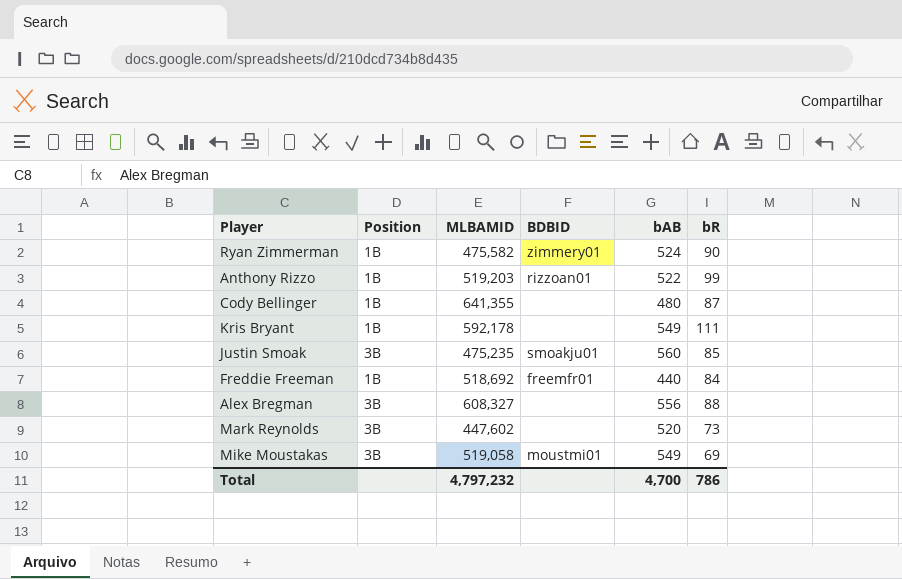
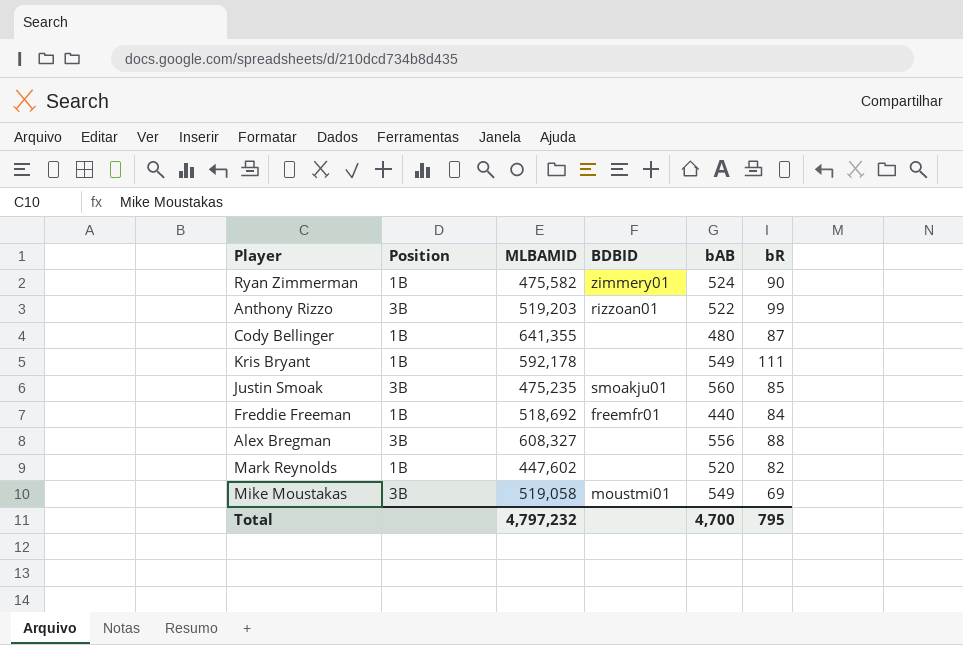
Anthony Rizzo | Position: 1B -> 3B
Mark Reynolds | Position: 3B -> 1B
Mark Reynolds | bR: 73 -> 82
Total | bR: 786 -> 795

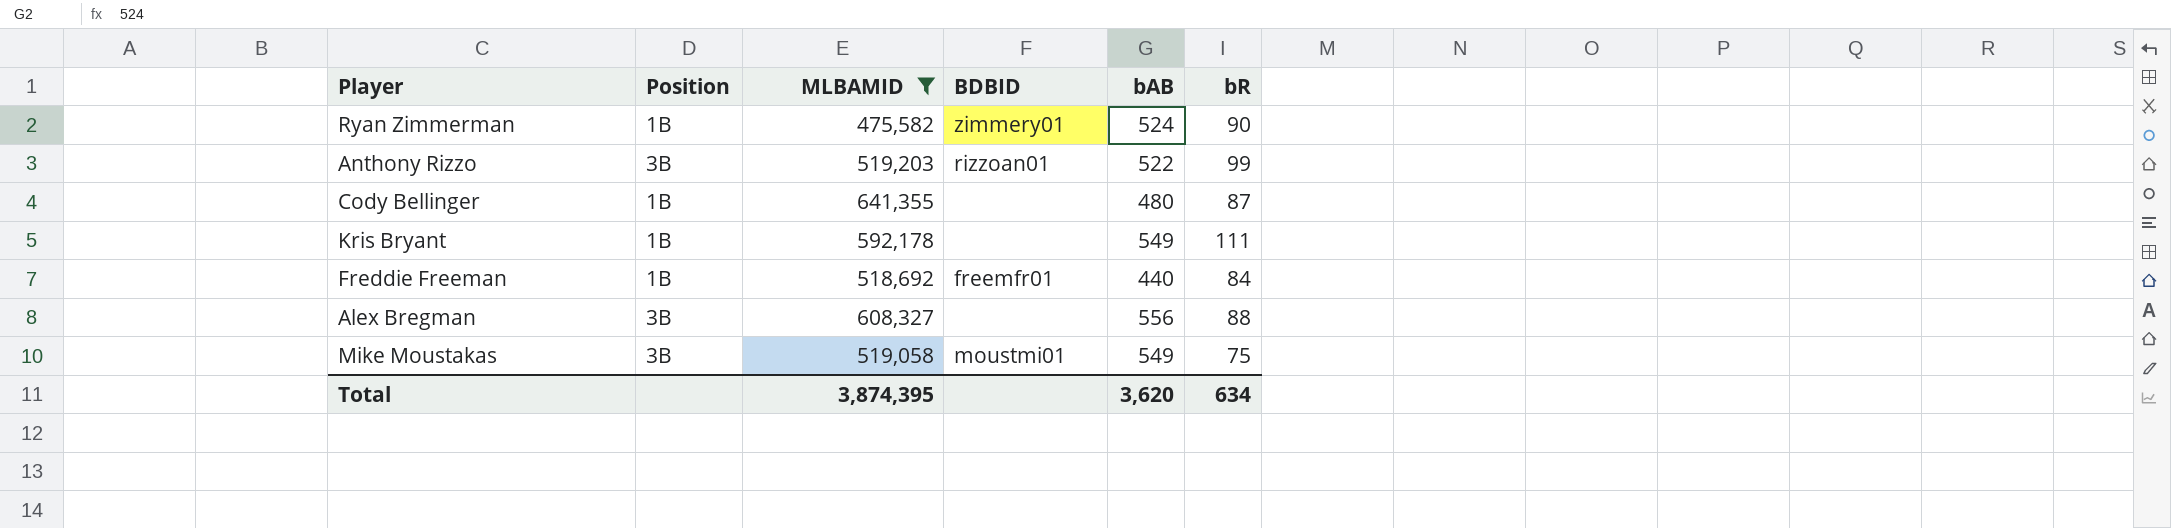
filter: none -> MLBAMID >= 475,582
Mike Moustakas | bR: 69 -> 75
Total | MLBAMID: 4,797,232 -> 3,874,395
Total | bAB: 4,700 -> 3,620
Total | bR: 795 -> 634

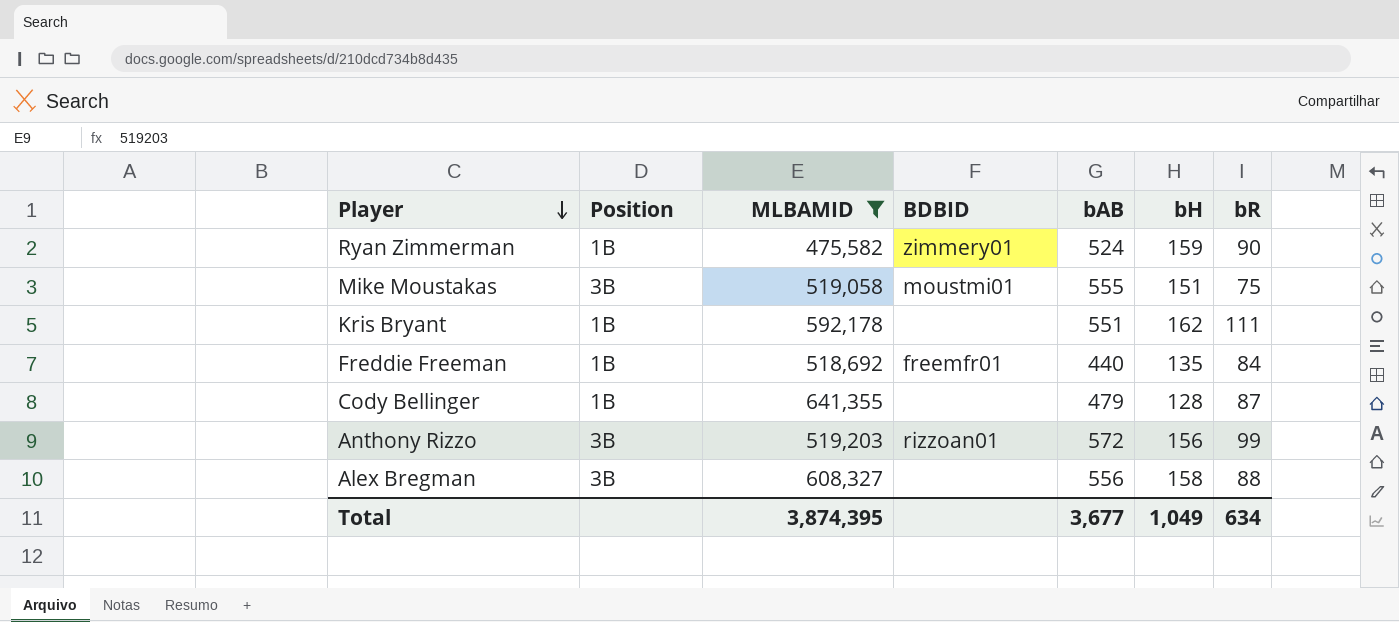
row order: none -> Player descending
column bH | position: none -> 6
Mike Moustakas | bAB: 549 -> 555
Kris Bryant | bAB: 549 -> 551
Cody Bellinger | bAB: 480 -> 479
Anthony Rizzo | bAB: 522 -> 572
Total | bAB: 3,620 -> 3,677

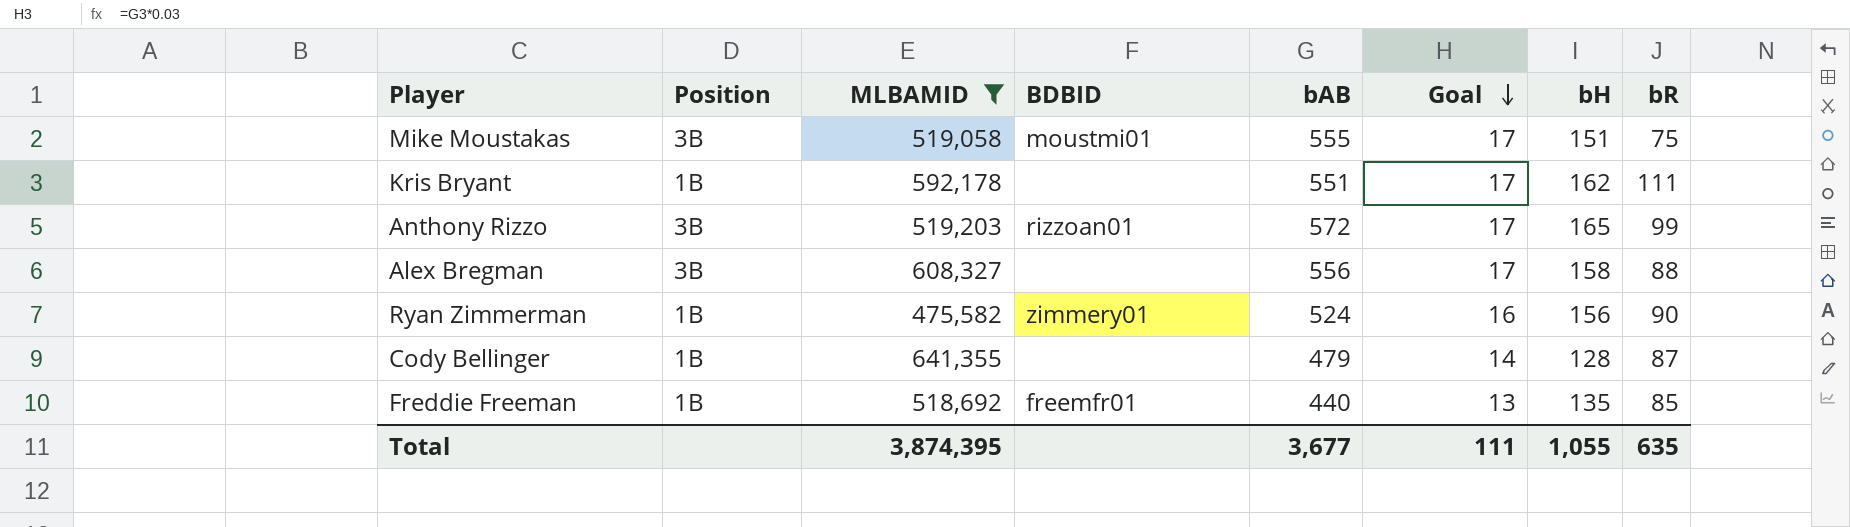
row order: Player descending -> Goal descending
column Goal | formula: none -> [bAB] * 0.03
Anthony Rizzo | bH: 156 -> 165
Ryan Zimmerman | bH: 159 -> 156
Freddie Freeman | bR: 84 -> 85
Total | bH: 1,049 -> 1,055
Total | bR: 634 -> 635

